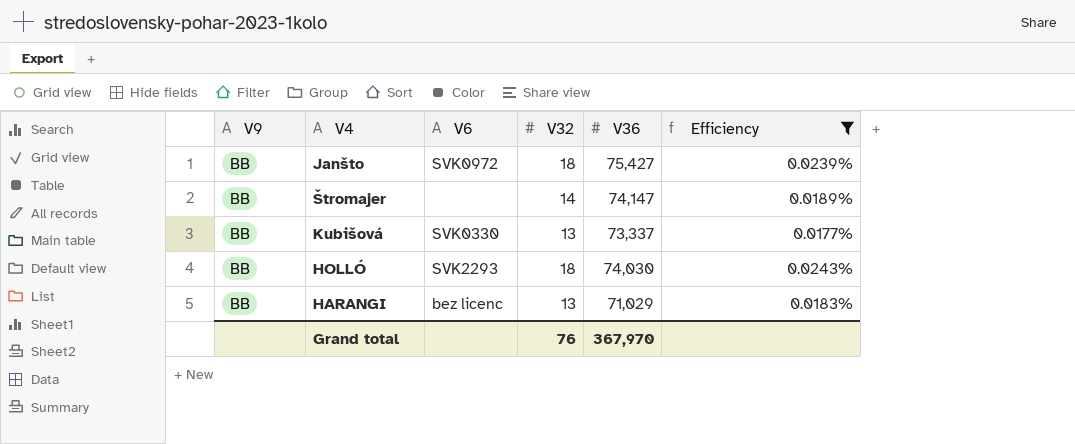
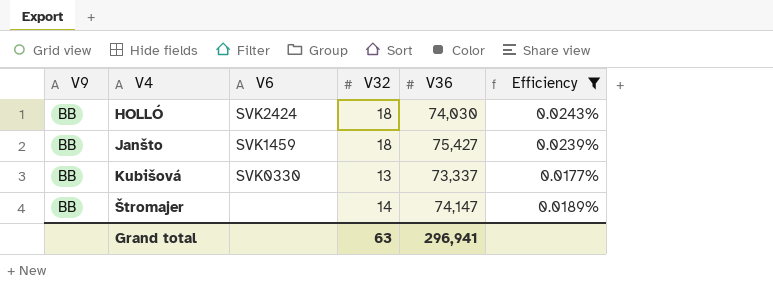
row order: none -> V4 ascending
row HARANGI: BB | bez licenc | 13 | 71,029 | 0.0183% -> none
HOLLÓ | V6: SVK2293 -> SVK2424
Janšto | V6: SVK0972 -> SVK1459
Grand total | V32: 76 -> 63
Grand total | V36: 367,970 -> 296,941

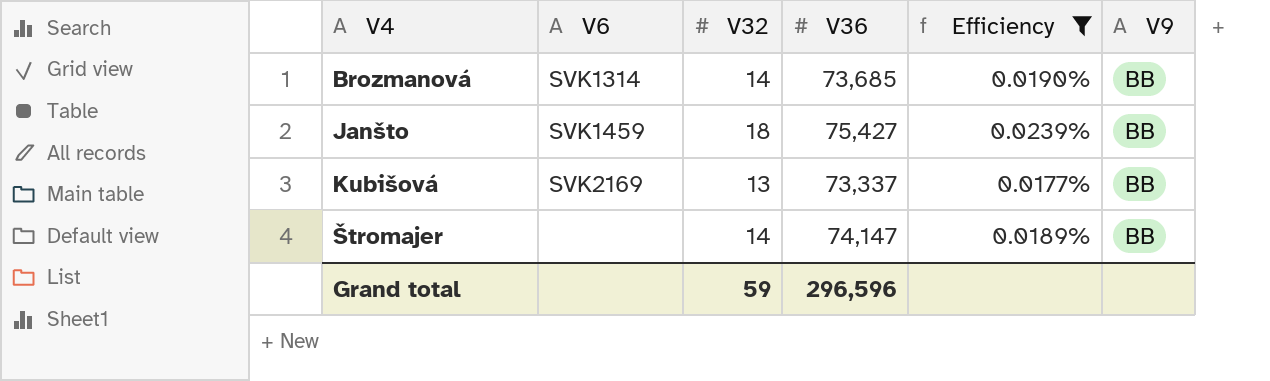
column V9 | position: 1 -> 6
row HOLLÓ: BB | SVK2424 | 18 | 74,030 | 0.0243% -> none
row Brozmanová: none -> SVK1314 | 14 | 73,685 | 0.0190% | BB
Kubišová | V6: SVK0330 -> SVK2169
Grand total | V32: 63 -> 59
Grand total | V36: 296,941 -> 296,596

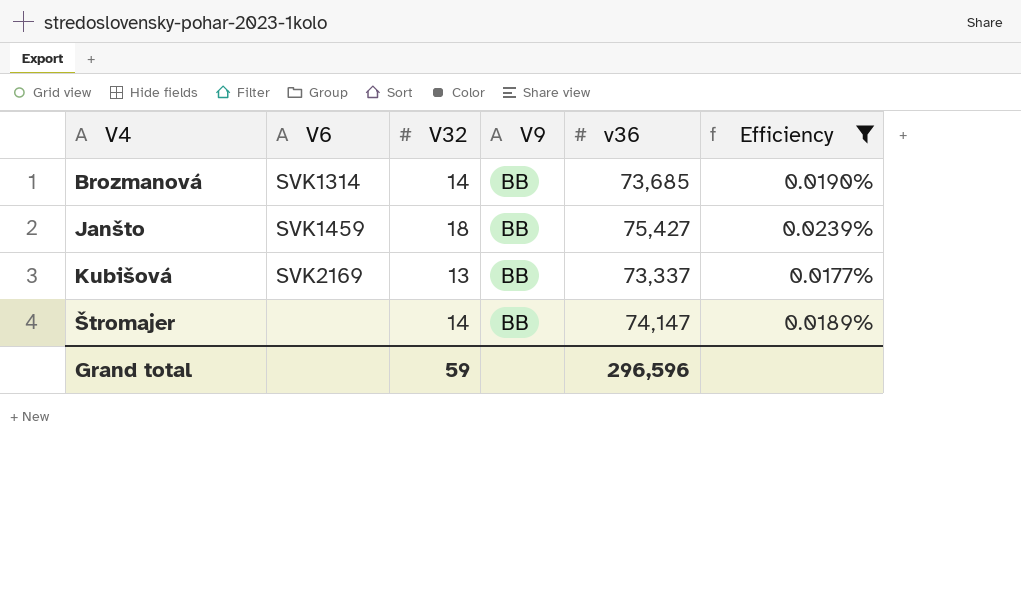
column V9 | position: 6 -> 4
column name: V36 -> v36

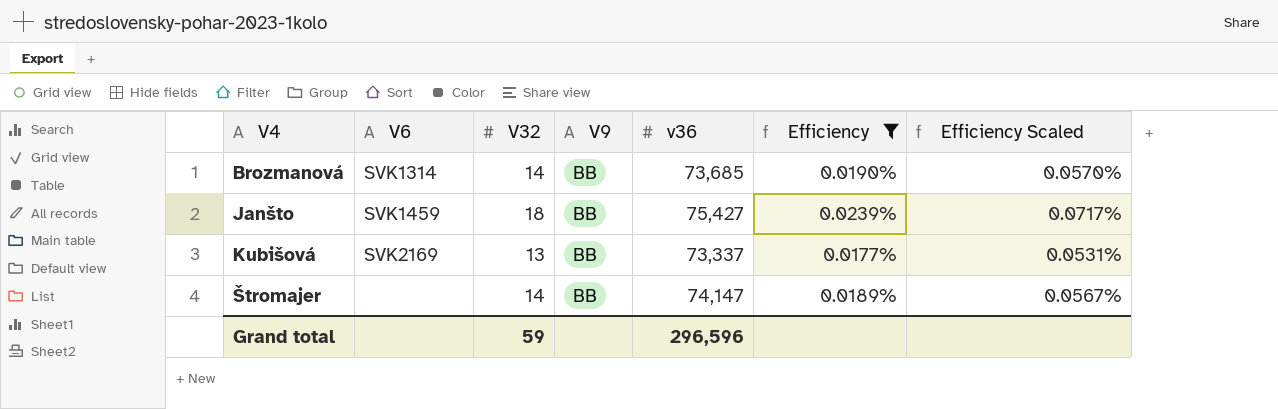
column Efficiency Scaled | formula: none -> [Efficiency] * 3

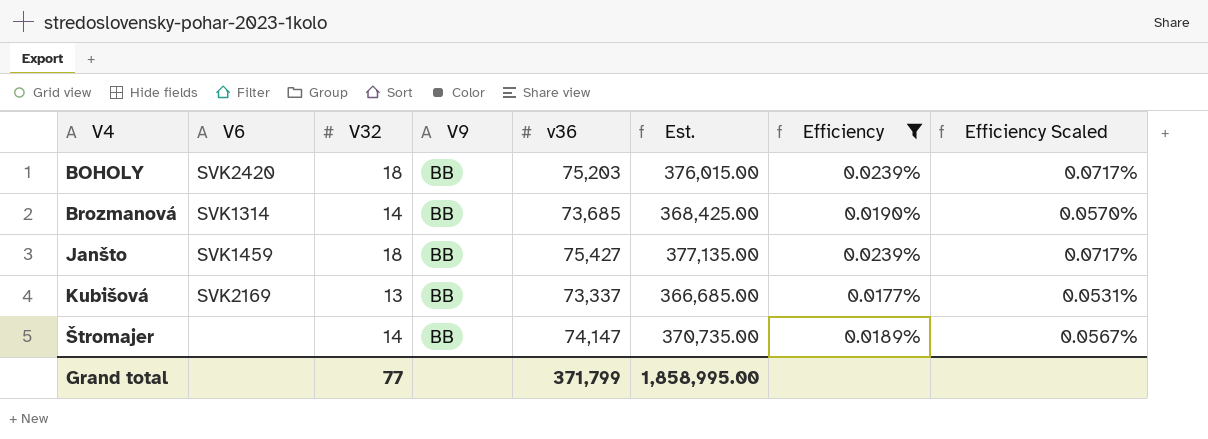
column Est. | formula: none -> [v36] * 5
row BOHOLY: none -> SVK2420 | 18 | BB | 75,203 | 376,015.00 | 0.0239% | 0.0717%
Grand total | V32: 59 -> 77
Grand total | v36: 296,596 -> 371,799

